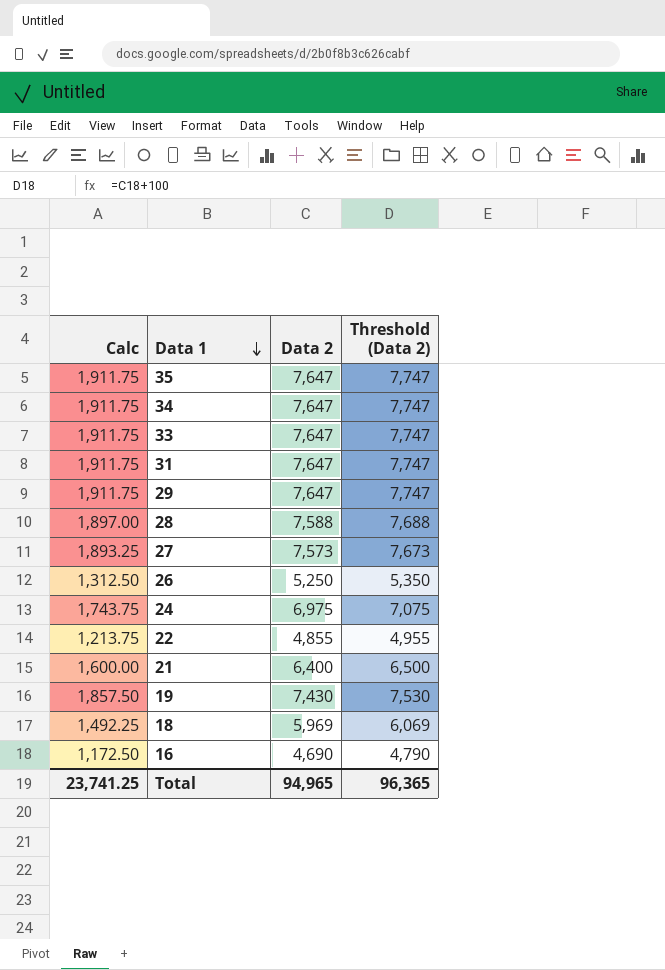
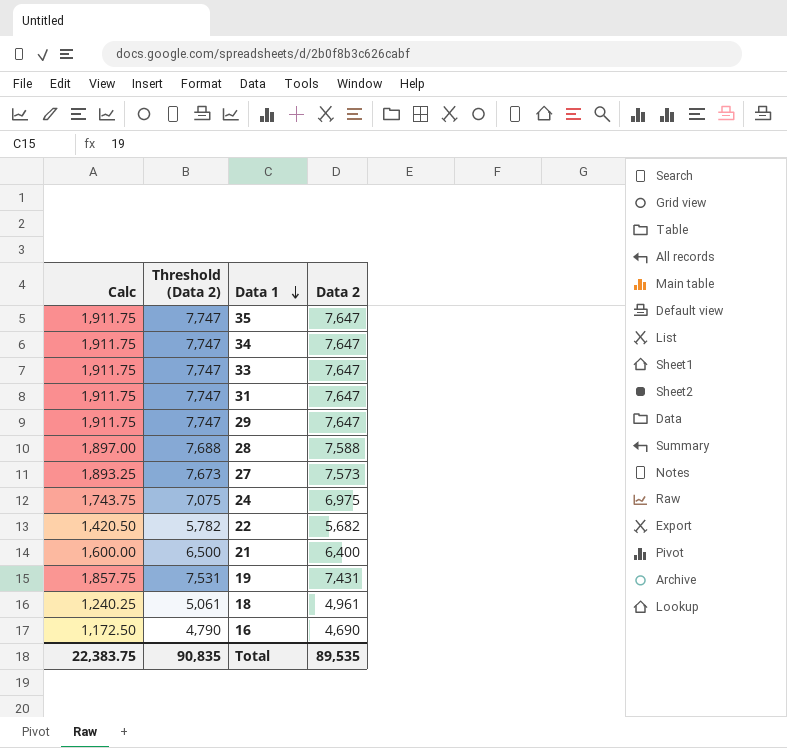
column Threshold (Data 2) | position: 4 -> 2
row 26: 1,312.50 | 5,250 | 5,350 -> none
22 | Calc: 1,213.75 -> 1,420.50
22 | Threshold (Data 2): 4,955 -> 5,782
22 | Data 2: 4,855 -> 5,682
19 | Calc: 1,857.50 -> 1,857.75
19 | Threshold (Data 2): 7,530 -> 7,531
19 | Data 2: 7,430 -> 7,431
18 | Calc: 1,492.25 -> 1,240.25
18 | Threshold (Data 2): 6,069 -> 5,061
18 | Data 2: 5,969 -> 4,961
Total | Calc: 23,741.25 -> 22,383.75
Total | Threshold (Data 2): 96,365 -> 90,835
Total | Data 2: 94,965 -> 89,535

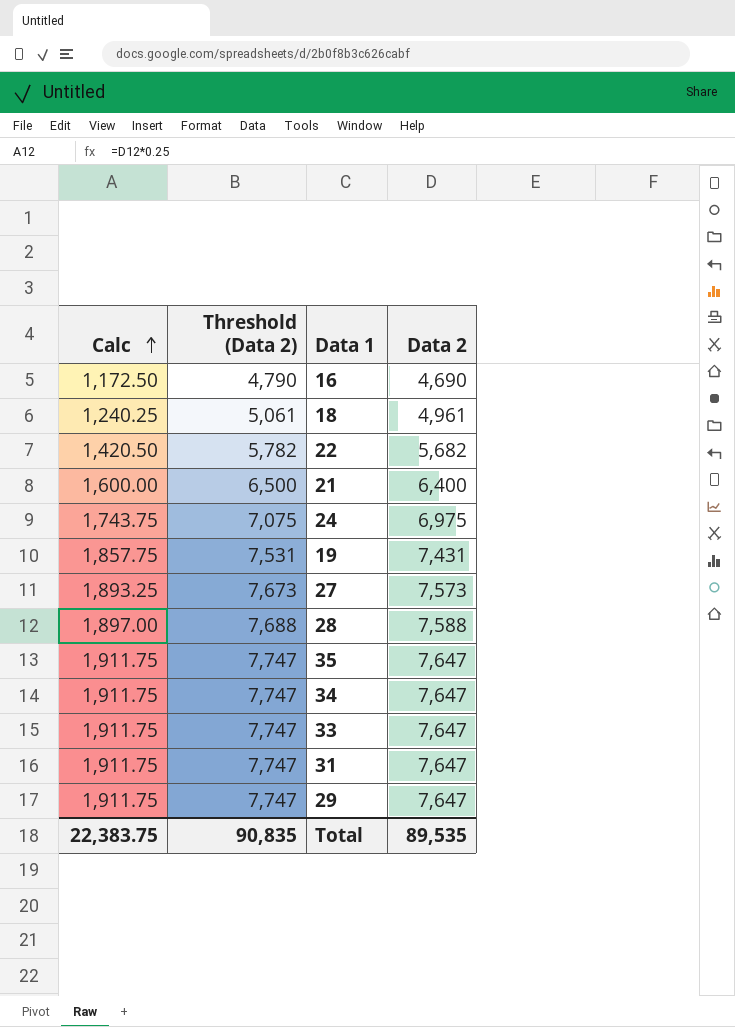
row order: Data 1 descending -> Calc ascending

